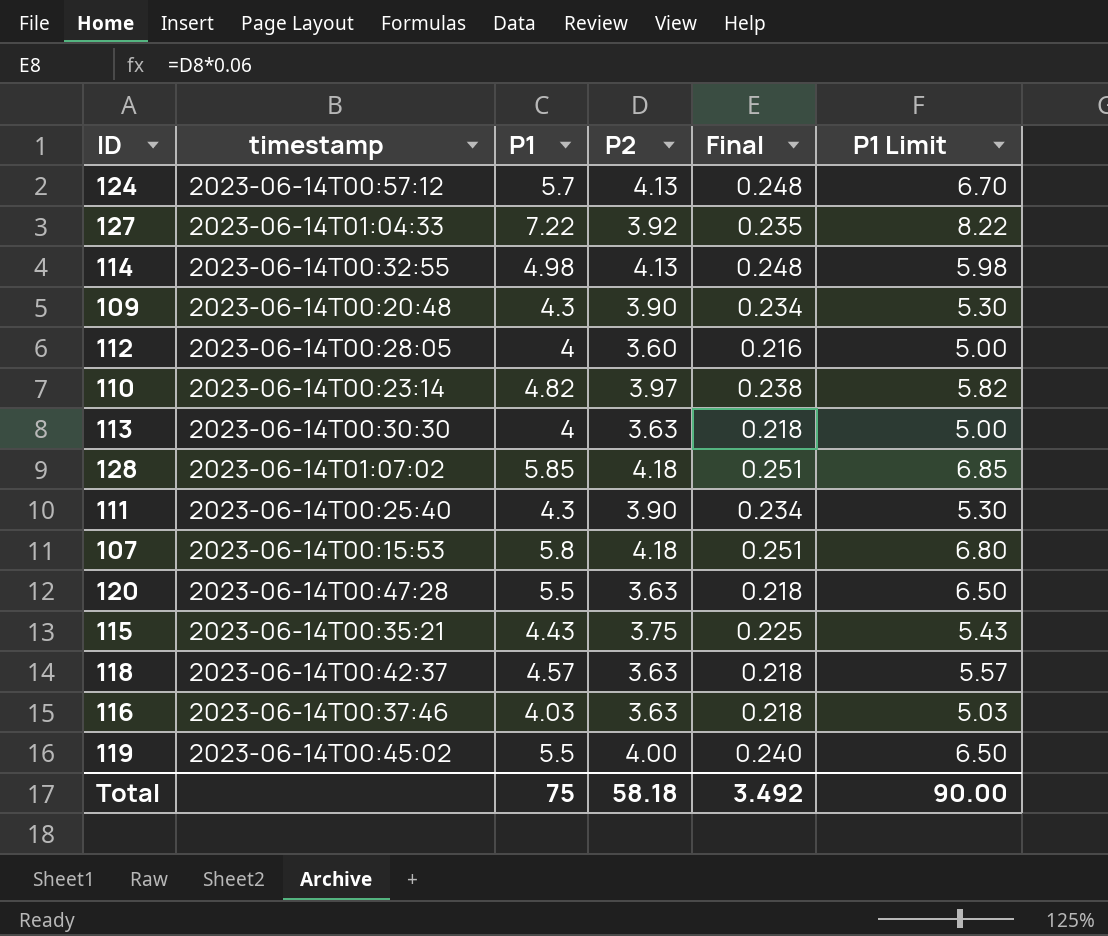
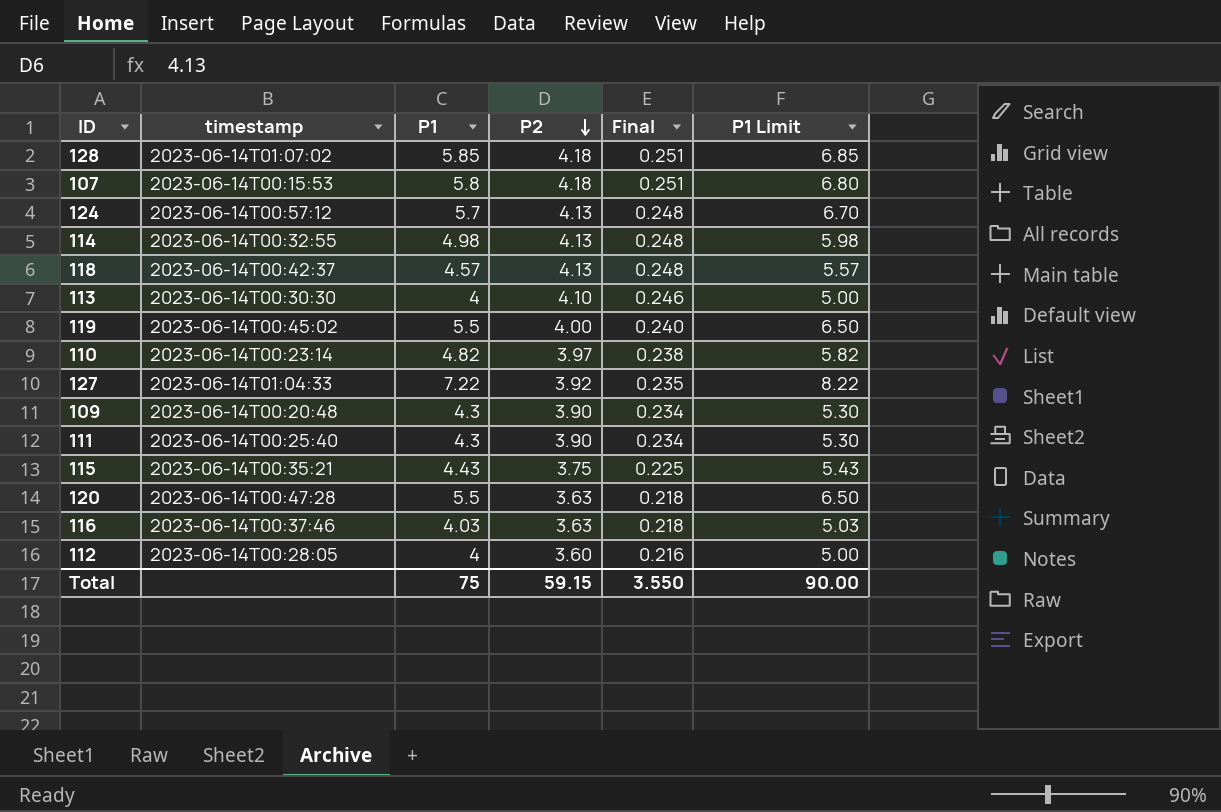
row order: none -> P2 descending
118 | P2: 3.63 -> 4.13
118 | Final: 0.218 -> 0.248
113 | P2: 3.63 -> 4.10
113 | Final: 0.218 -> 0.246
Total | P2: 58.18 -> 59.15
Total | Final: 3.492 -> 3.550

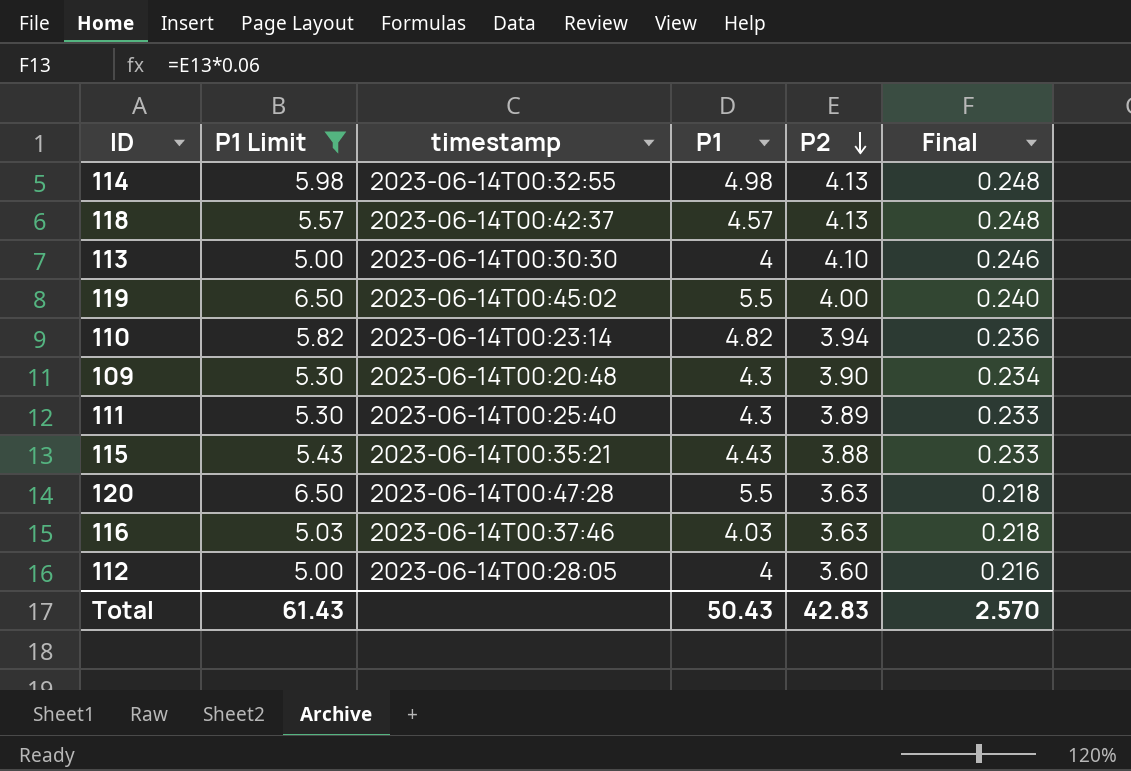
filter: none -> P1 Limit <= 6.50
column P1 Limit | position: 6 -> 2
110 | P2: 3.97 -> 3.94
110 | Final: 0.238 -> 0.236
111 | P2: 3.90 -> 3.89
111 | Final: 0.234 -> 0.233
115 | P2: 3.75 -> 3.88
115 | Final: 0.225 -> 0.233
Total | P1 Limit: 90.00 -> 61.43
Total | P1: 75 -> 50.43
Total | P2: 59.15 -> 42.83
Total | Final: 3.550 -> 2.570

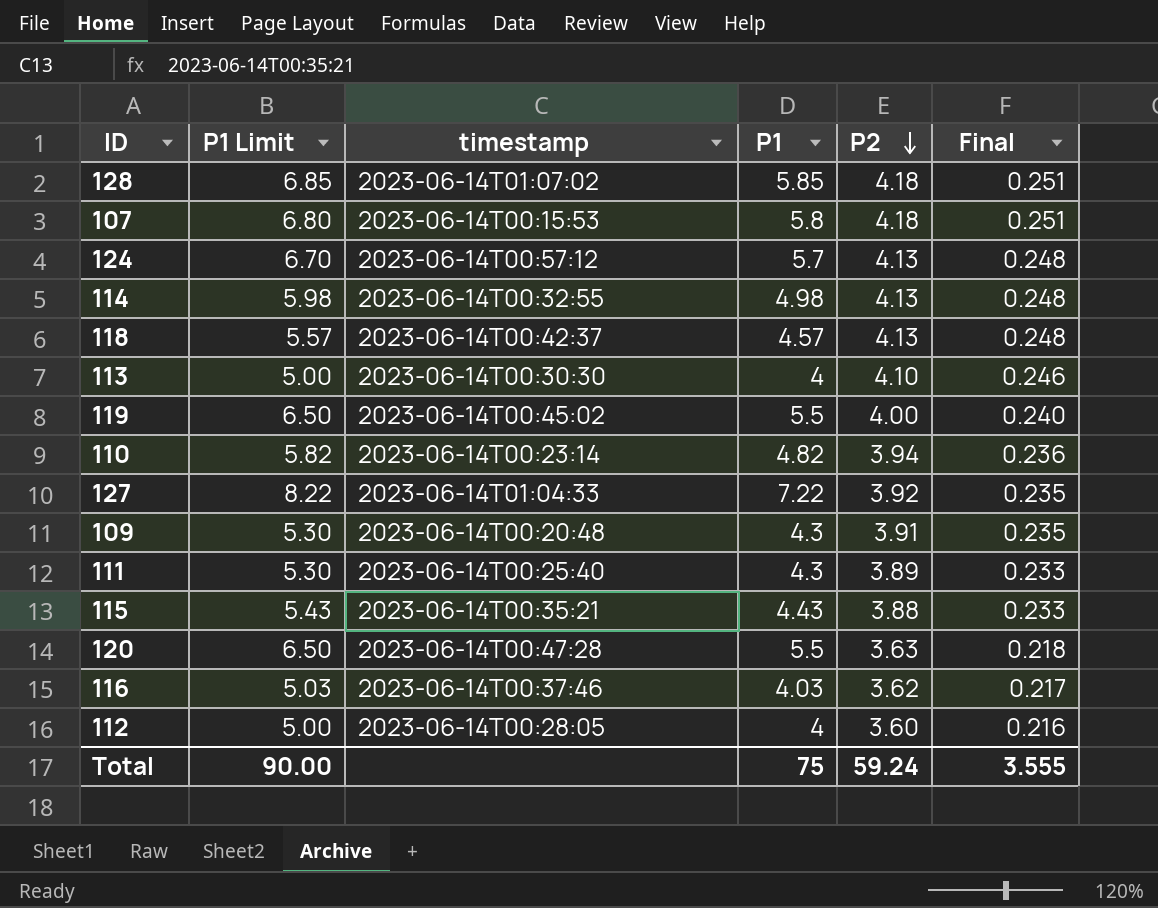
filter: P1 Limit <= 6.50 -> none
109 | P2: 3.90 -> 3.91
109 | Final: 0.234 -> 0.235
116 | P2: 3.63 -> 3.62
116 | Final: 0.218 -> 0.217
Total | P1 Limit: 61.43 -> 90.00
Total | P1: 50.43 -> 75
Total | P2: 42.83 -> 59.24
Total | Final: 2.570 -> 3.555

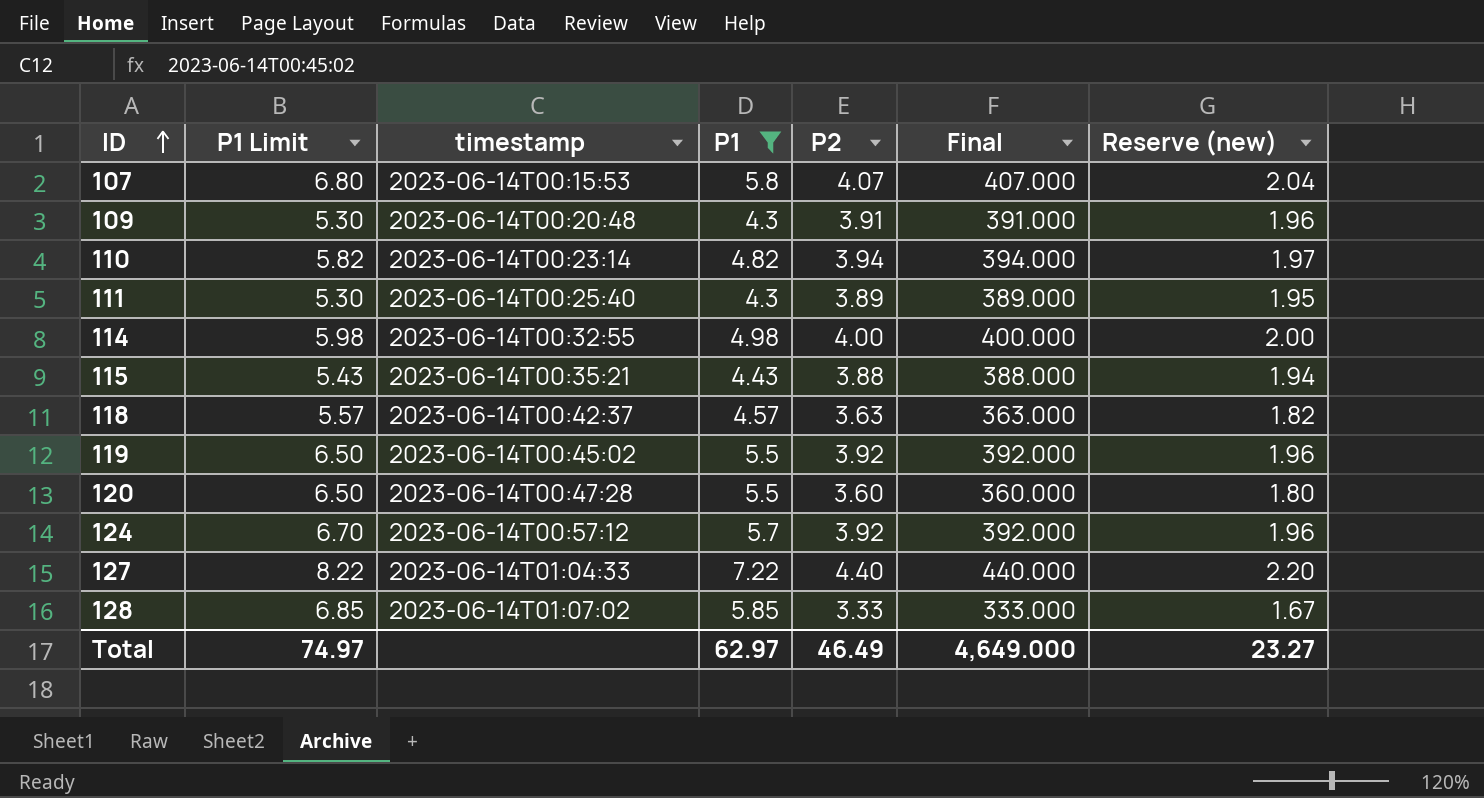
filter: none -> P1 >= 4.3
row order: P2 descending -> ID ascending
column Final | formula: [P2] * 0.06 -> [P2] * 100
column Reserve (new) | formula: none -> [P2] * 0.5
107 | P2: 4.18 -> 4.07
114 | P2: 4.13 -> 4.00
118 | P2: 4.13 -> 3.63
119 | P2: 4.00 -> 3.92
120 | P2: 3.63 -> 3.60
124 | P2: 4.13 -> 3.92
127 | P2: 3.92 -> 4.40
128 | P2: 4.18 -> 3.33
Total | P1 Limit: 90.00 -> 74.97
Total | P1: 75 -> 62.97
Total | P2: 59.24 -> 46.49
Total | Final: 3.555 -> 4,649.000

